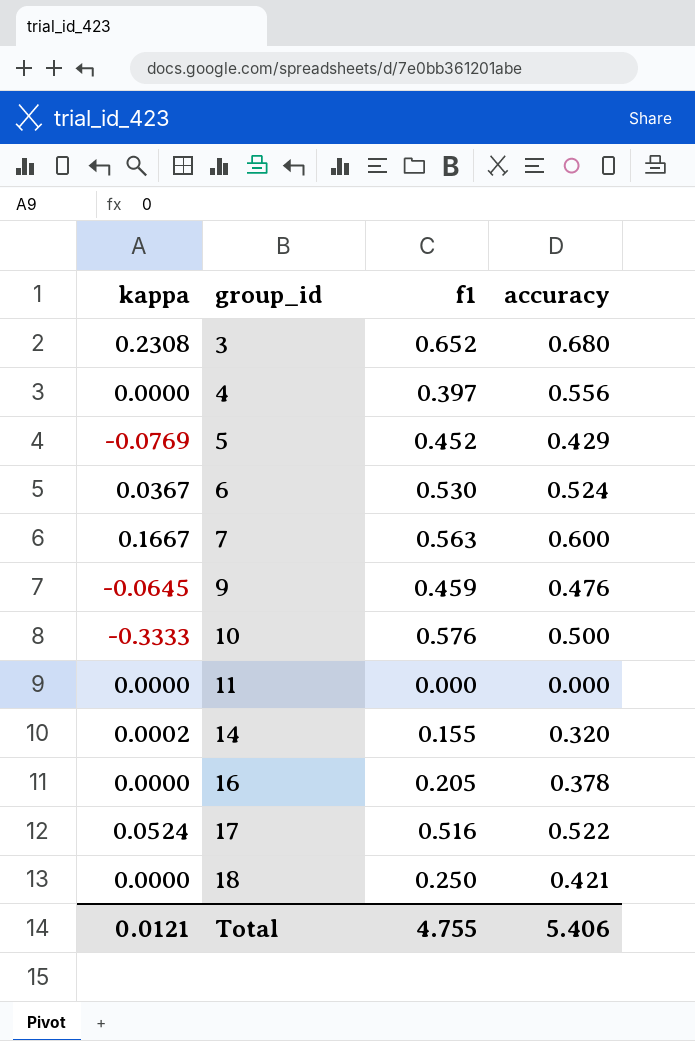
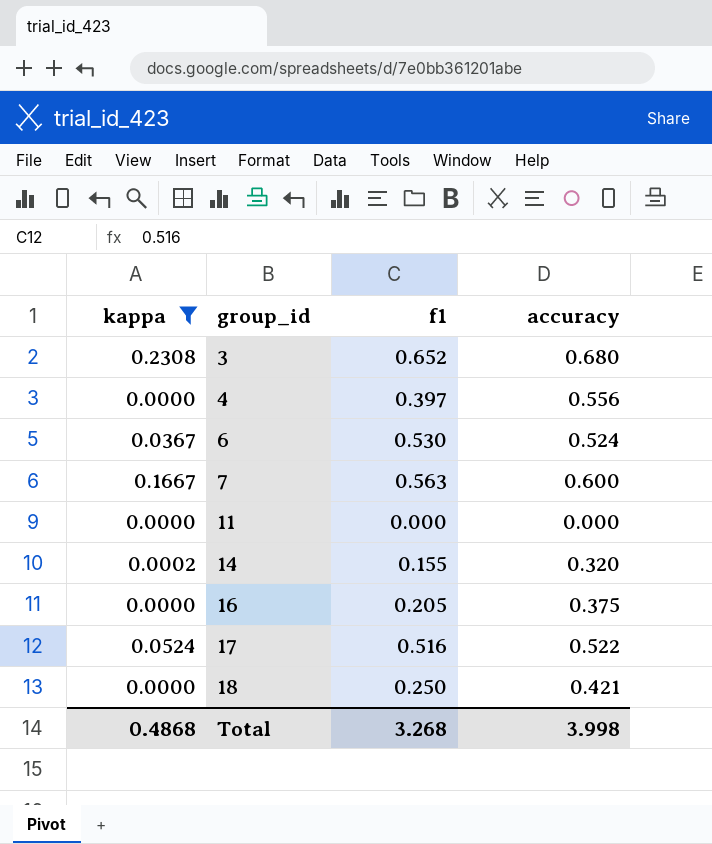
filter: none -> kappa >= 0.0000
16 | accuracy: 0.378 -> 0.375
Total | kappa: 0.0121 -> 0.4868
Total | f1: 4.755 -> 3.268
Total | accuracy: 5.406 -> 3.998

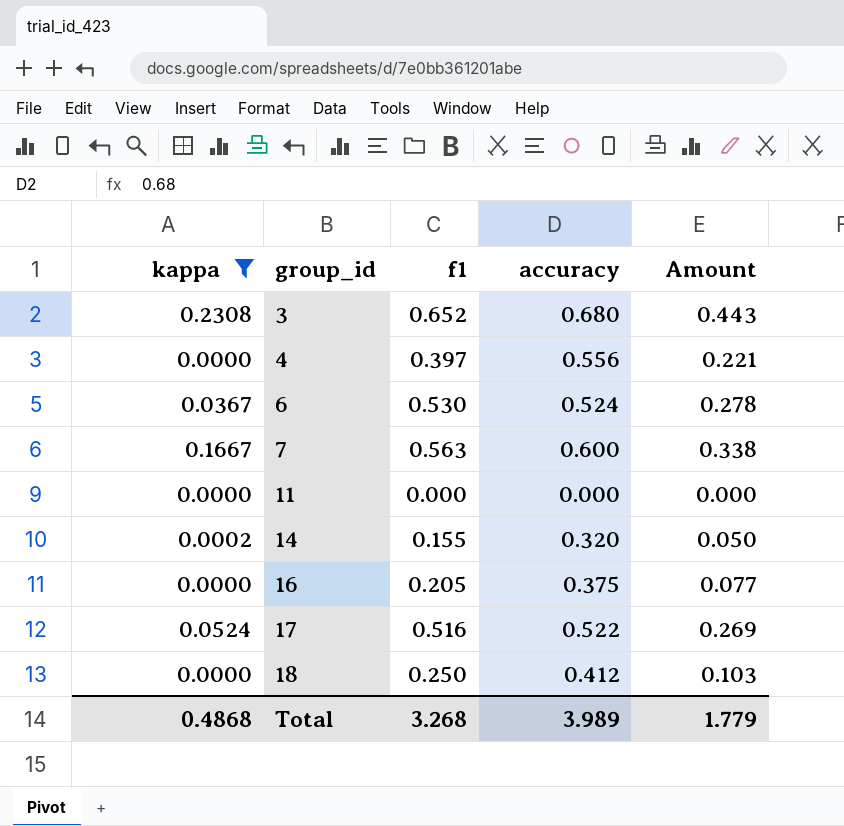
column Amount | formula: none -> [f1] * [accuracy]
18 | accuracy: 0.421 -> 0.412
Total | accuracy: 3.998 -> 3.989

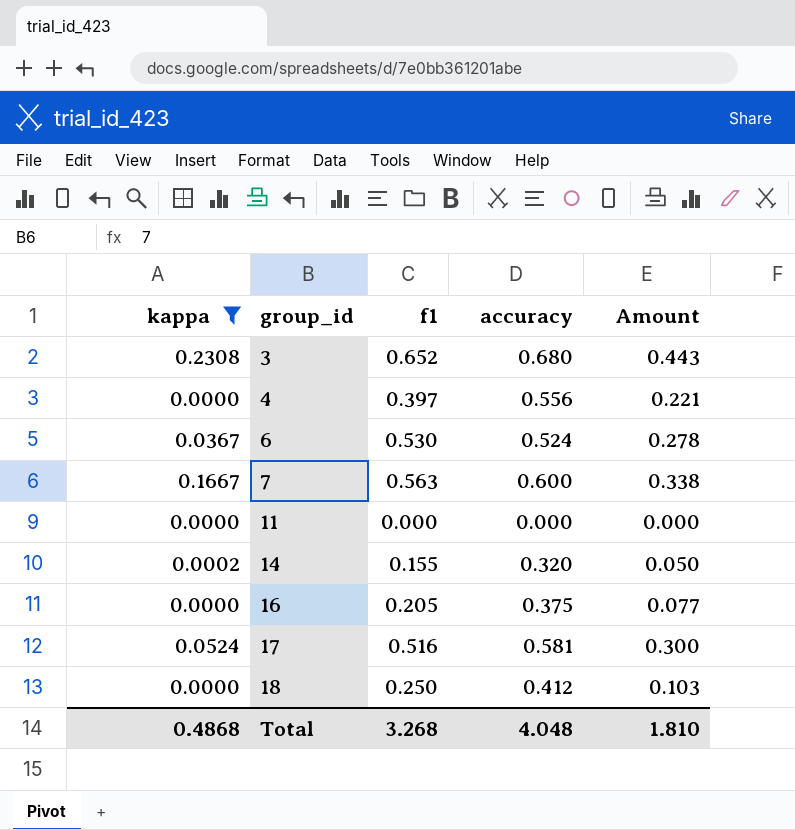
17 | accuracy: 0.522 -> 0.581
17 | Amount: 0.269 -> 0.300
Total | accuracy: 3.989 -> 4.048
Total | Amount: 1.779 -> 1.810

